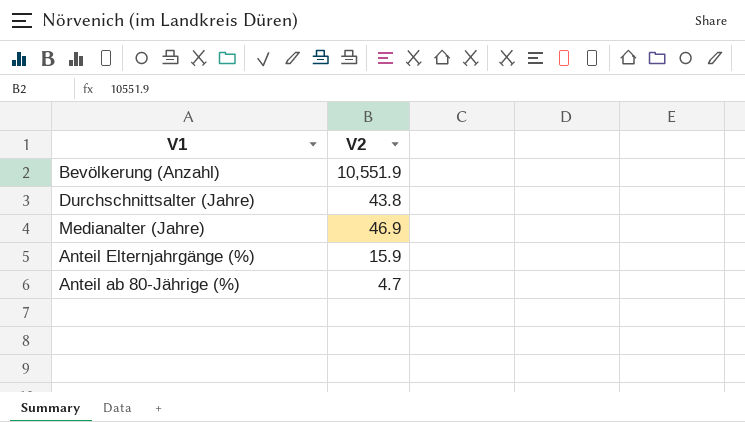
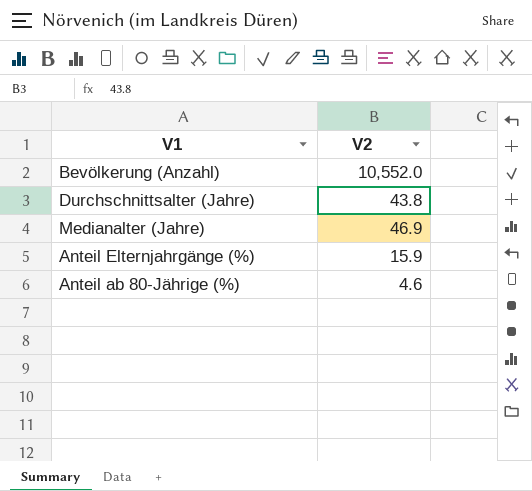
Bevölkerung (Anzahl) | V2: 10,551.9 -> 10,552.0
Anteil ab 80-Jährige (%) | V2: 4.7 -> 4.6

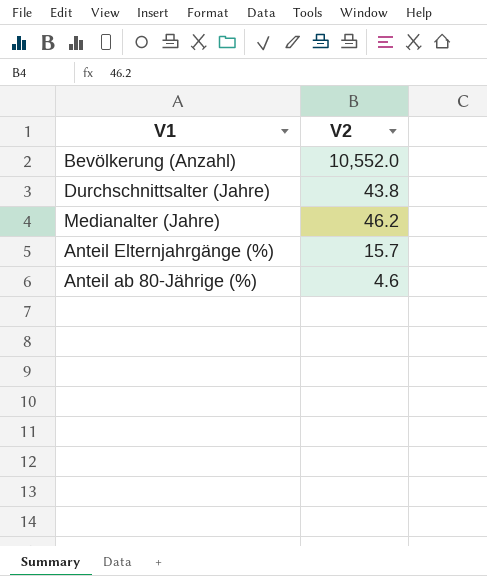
Medianalter (Jahre) | V2: 46.9 -> 46.2
Anteil Elternjahrgänge (%) | V2: 15.9 -> 15.7

